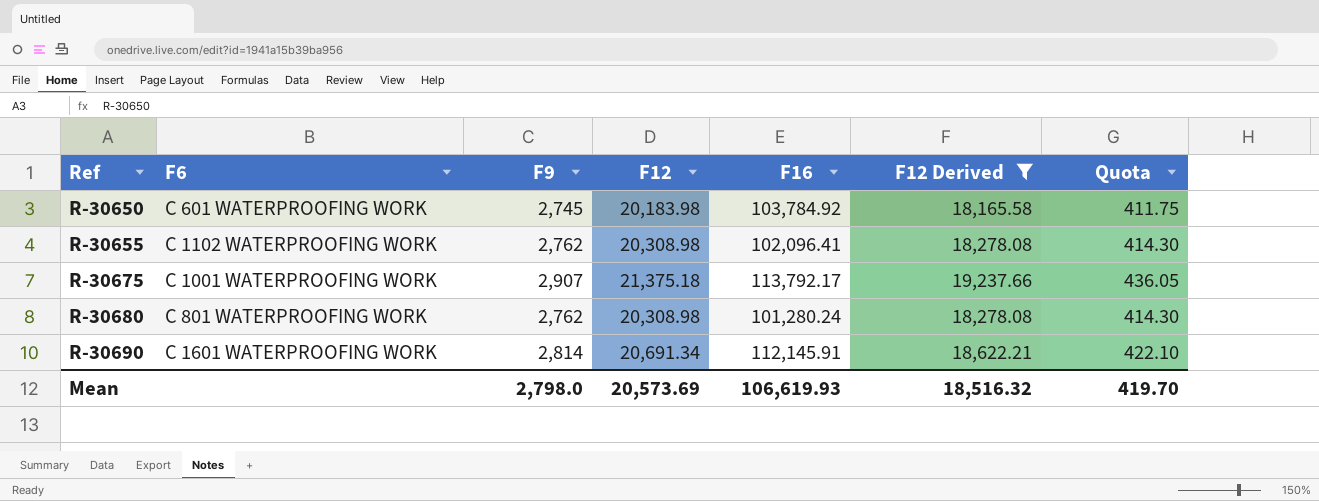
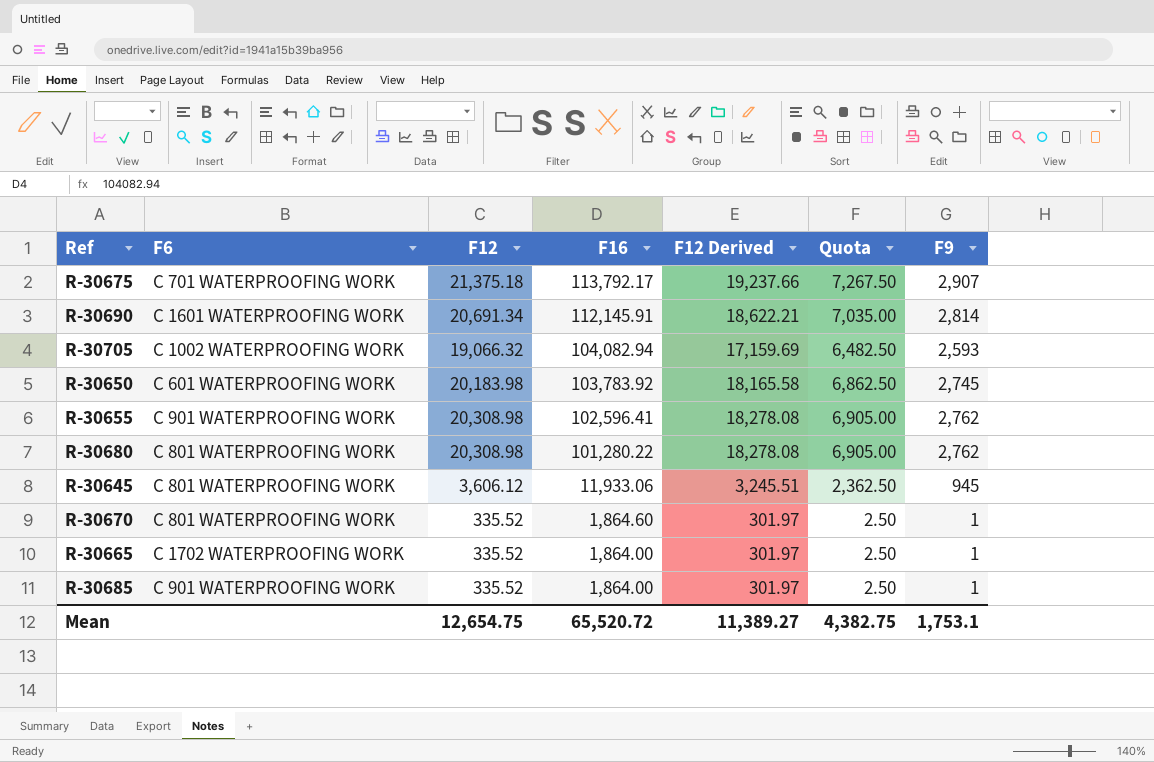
filter: F12 Derived >= 18,165.58 -> none
row order: Ref ascending -> F16 descending
column Quota | formula: [F9] * 0.15 -> [F9] * 2.5
column F9 | position: 3 -> 7
R-30675 | F6: C 1001 WATERPROOFING WORK -> C 701 WATERPROOFING WORK
R-30650 | F16: 103,784.92 -> 103,783.92
R-30655 | F6: C 1102 WATERPROOFING WORK -> C 901 WATERPROOFING WORK
R-30655 | F16: 102,096.41 -> 102,596.41
R-30680 | F16: 101,280.24 -> 101,280.22
Mean | F12: 20,573.69 -> 12,654.75
Mean | F16: 106,619.93 -> 65,520.72
Mean | F12 Derived: 18,516.32 -> 11,389.27
Mean | Quota: 419.70 -> 4,382.75
Mean | F9: 2,798.0 -> 1,753.1

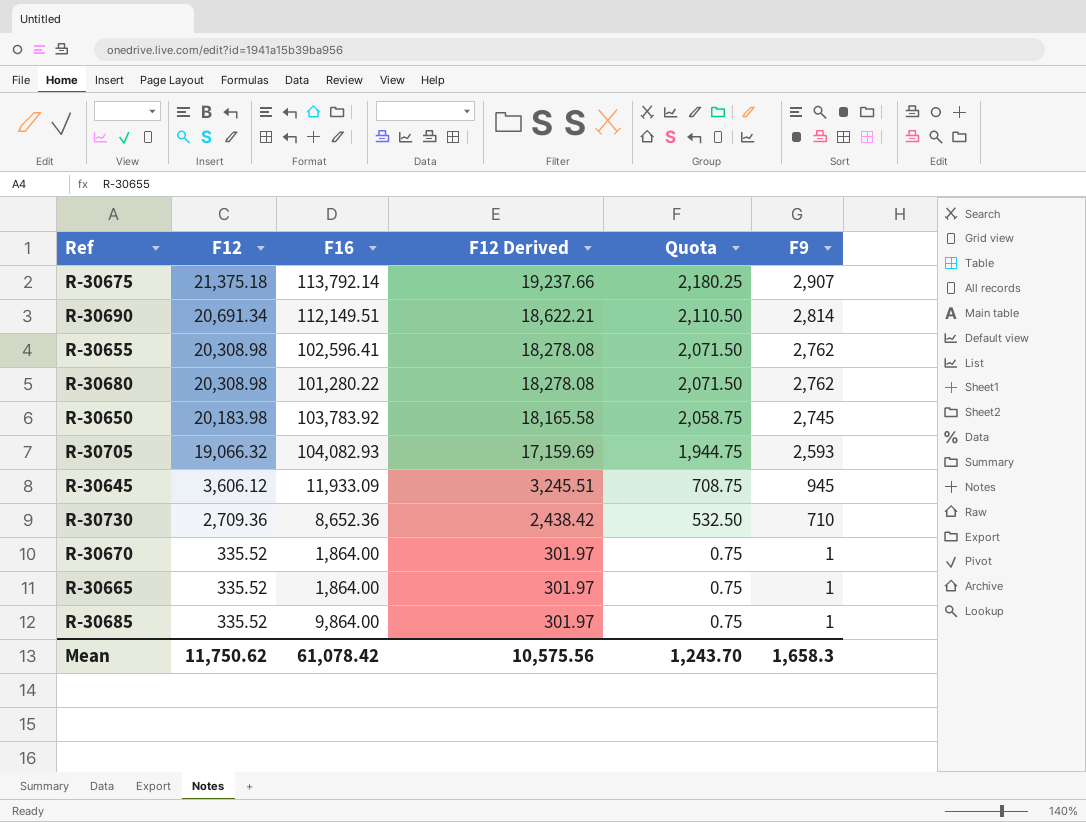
row order: F16 descending -> F12 descending
column F6 | position: 2 -> none
column Quota | formula: [F9] * 2.5 -> [F9] * 0.75
R-30675 | F16: 113,792.17 -> 113,792.14
R-30690 | F16: 112,145.91 -> 112,149.51
R-30705 | F16: 104,082.94 -> 104,082.93
R-30645 | F16: 11,933.06 -> 11,933.09
row R-30730: none -> 2,709.36 | 8,652.36 | 2,438.42 | 532.50 | 710
R-30670 | F16: 1,864.60 -> 1,864.00
R-30685 | F16: 1,864.00 -> 9,864.00
Mean | F12: 12,654.75 -> 11,750.62
Mean | F16: 65,520.72 -> 61,078.42
Mean | F12 Derived: 11,389.27 -> 10,575.56
Mean | Quota: 4,382.75 -> 1,243.70
Mean | F9: 1,753.1 -> 1,658.3

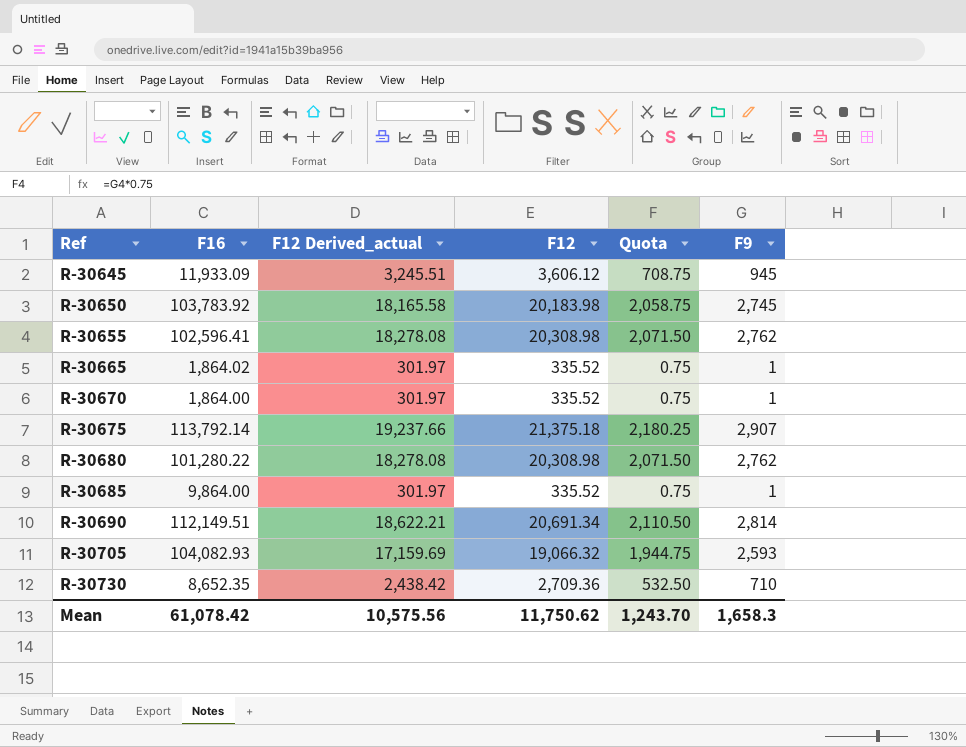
row order: F12 descending -> Ref ascending
column name: F12 Derived -> F12 Derived_actual
column F12 | position: 2 -> 4
R-30665 | F16: 1,864.00 -> 1,864.02
R-30730 | F16: 8,652.36 -> 8,652.35

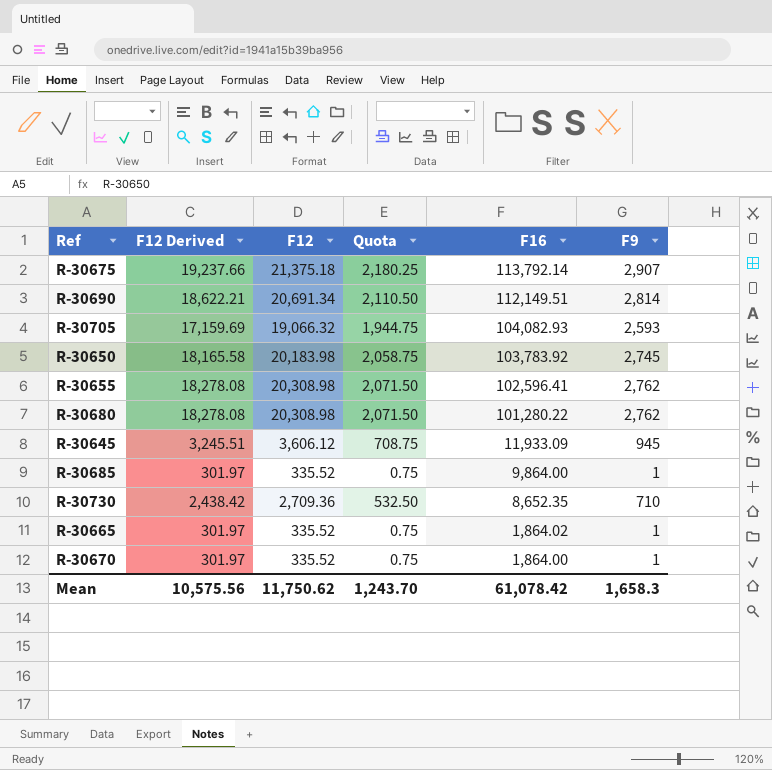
row order: Ref ascending -> F16 descending
column name: F12 Derived_actual -> F12 Derived
column F16 | position: 2 -> 5

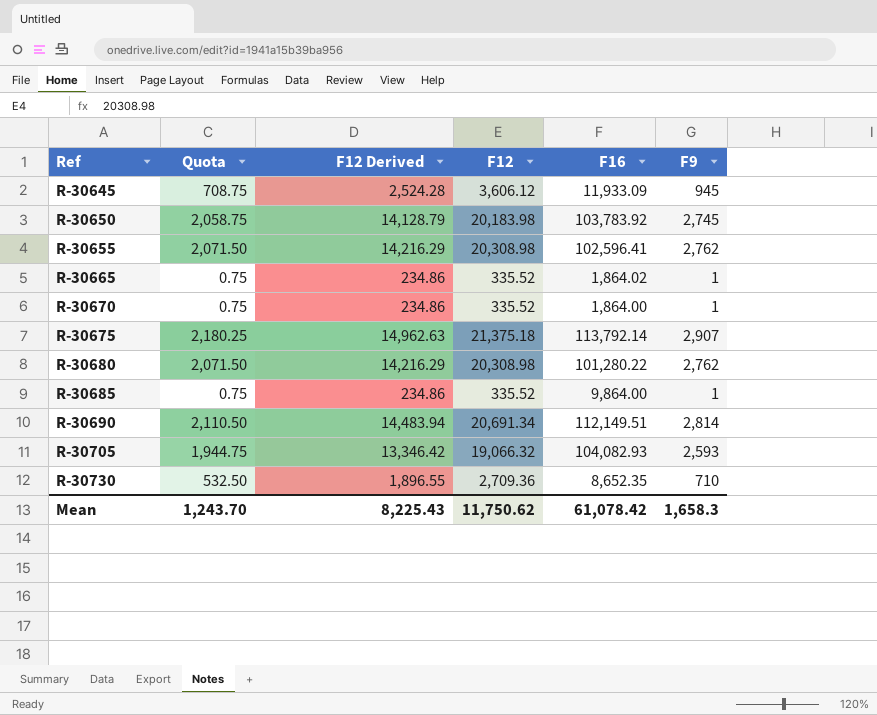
row order: F16 descending -> Ref ascending
column Quota | position: 4 -> 2
column F12 Derived | formula: [F12] * 0.9 -> [F12] * 0.7
Mean | F12 Derived: 10,575.56 -> 8,225.43

